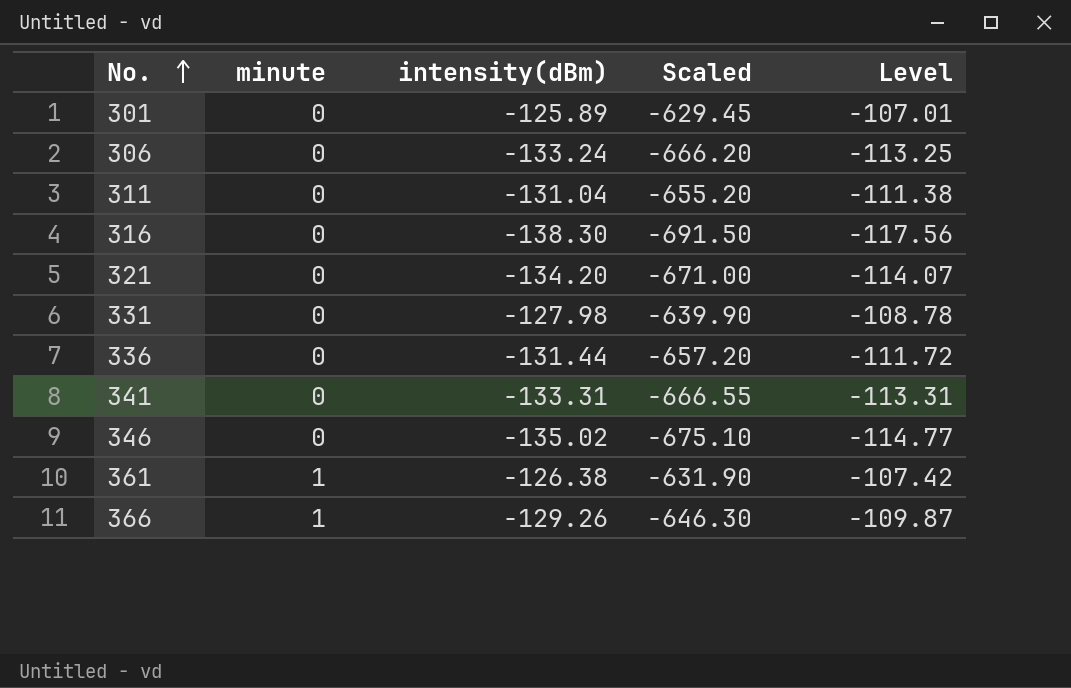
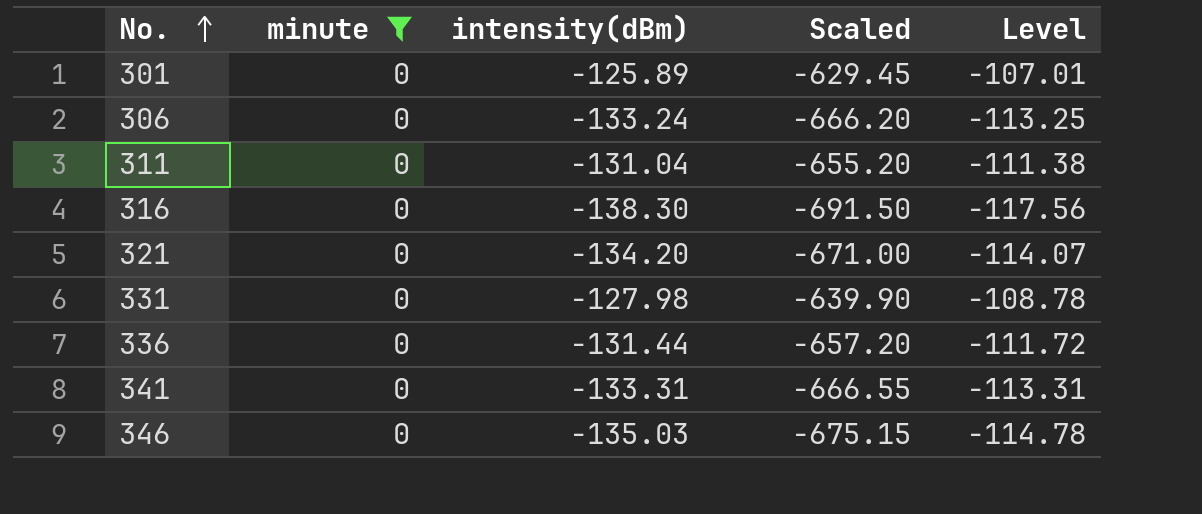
filter: none -> minute = 0
346 | intensity(dBm): -135.02 -> -135.03
346 | Scaled: -675.10 -> -675.15
346 | Level: -114.77 -> -114.78

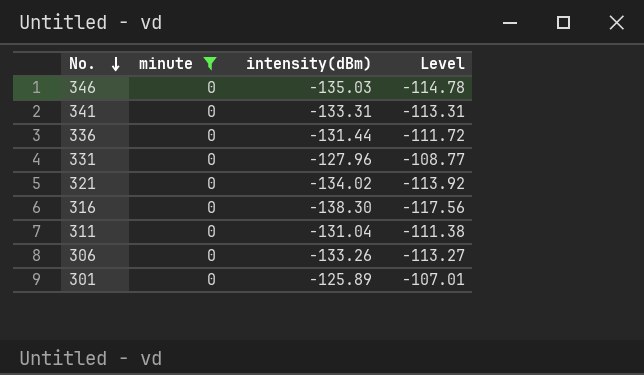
row order: No. ascending -> No. descending
column Scaled | formula: [intensity(dBm)] * 5 -> none
331 | intensity(dBm): -127.98 -> -127.96
331 | Level: -108.78 -> -108.77
321 | intensity(dBm): -134.20 -> -134.02
321 | Level: -114.07 -> -113.92
306 | intensity(dBm): -133.24 -> -133.26
306 | Level: -113.25 -> -113.27

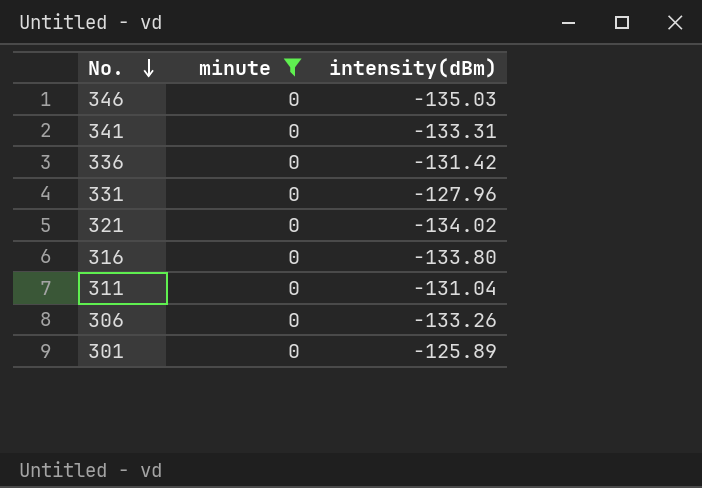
column Level | formula: [intensity(dBm)] * 0.85 -> none
336 | intensity(dBm): -131.44 -> -131.42
316 | intensity(dBm): -138.30 -> -133.80

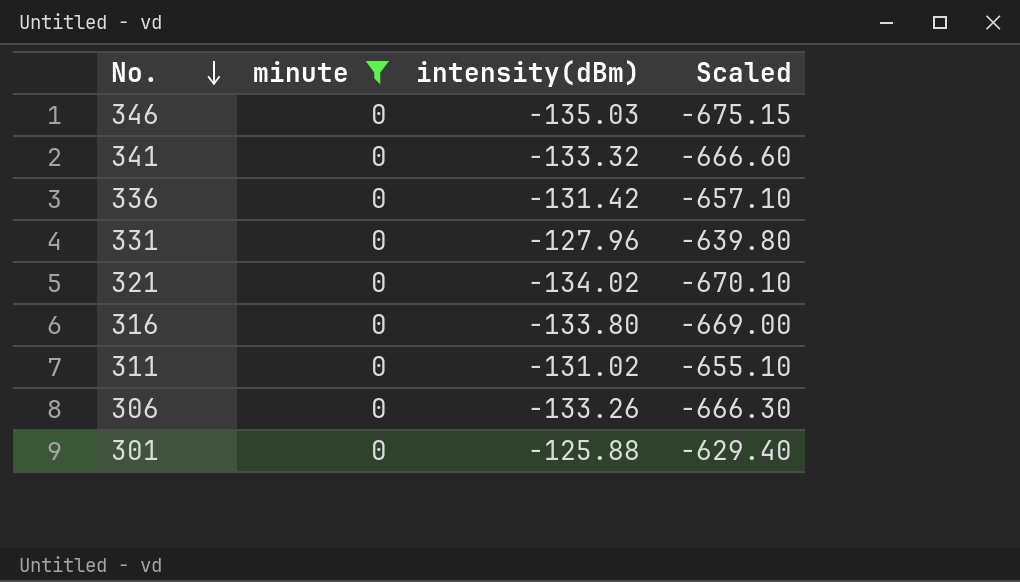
column Scaled | formula: none -> [intensity(dBm)] * 5
341 | intensity(dBm): -133.31 -> -133.32
311 | intensity(dBm): -131.04 -> -131.02
301 | intensity(dBm): -125.89 -> -125.88

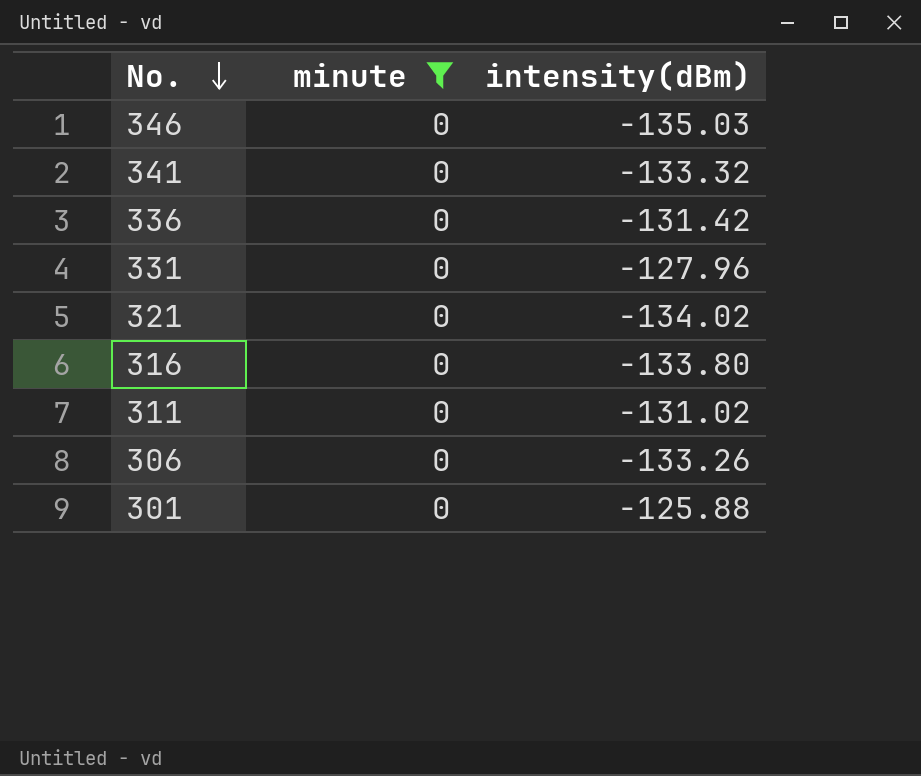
column Scaled | formula: [intensity(dBm)] * 5 -> none

